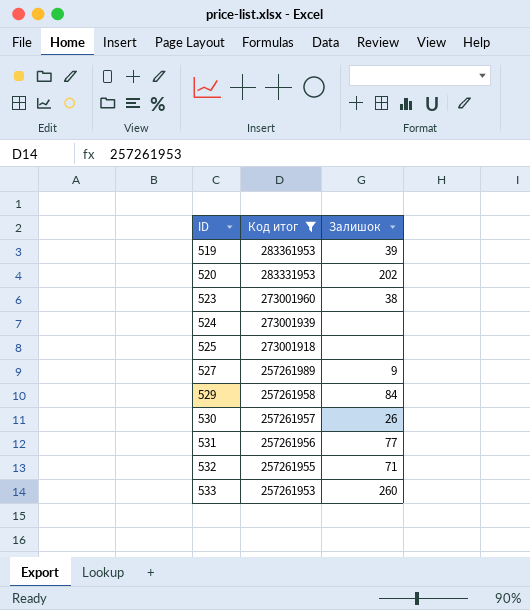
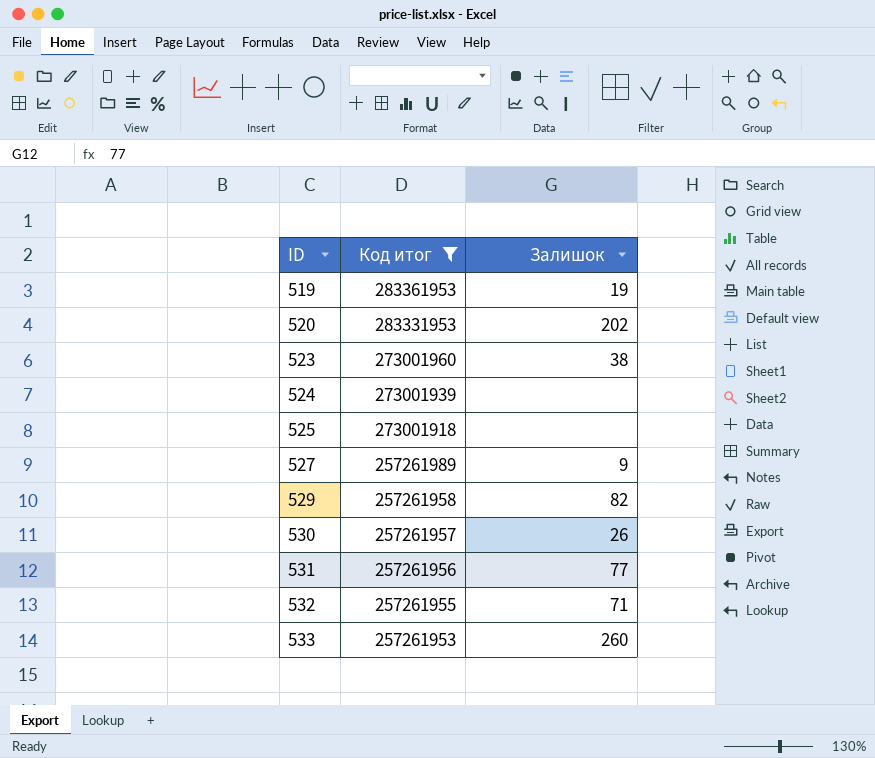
519 | Залишок: 39 -> 19
529 | Залишок: 84 -> 82

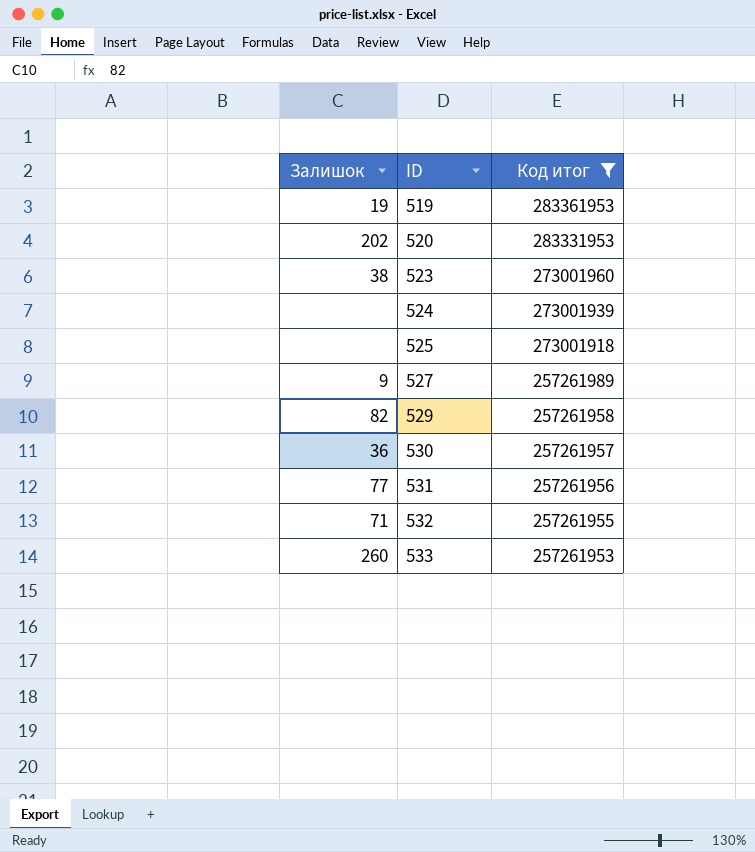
column Залишок | position: 3 -> 1
530 | Залишок: 26 -> 36

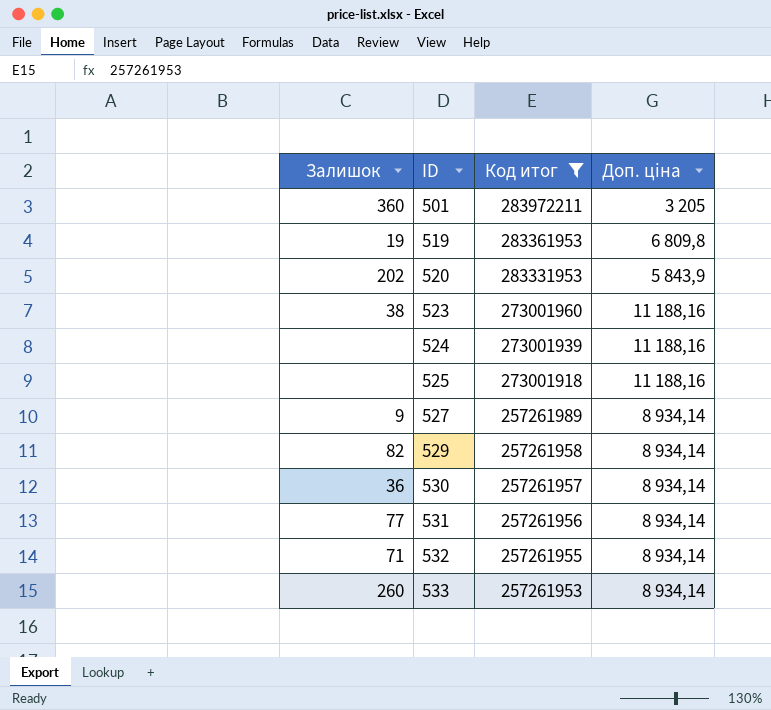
column Доп. ціна | position: none -> 4
row 501: none -> 360 | 283972211 | 3 205

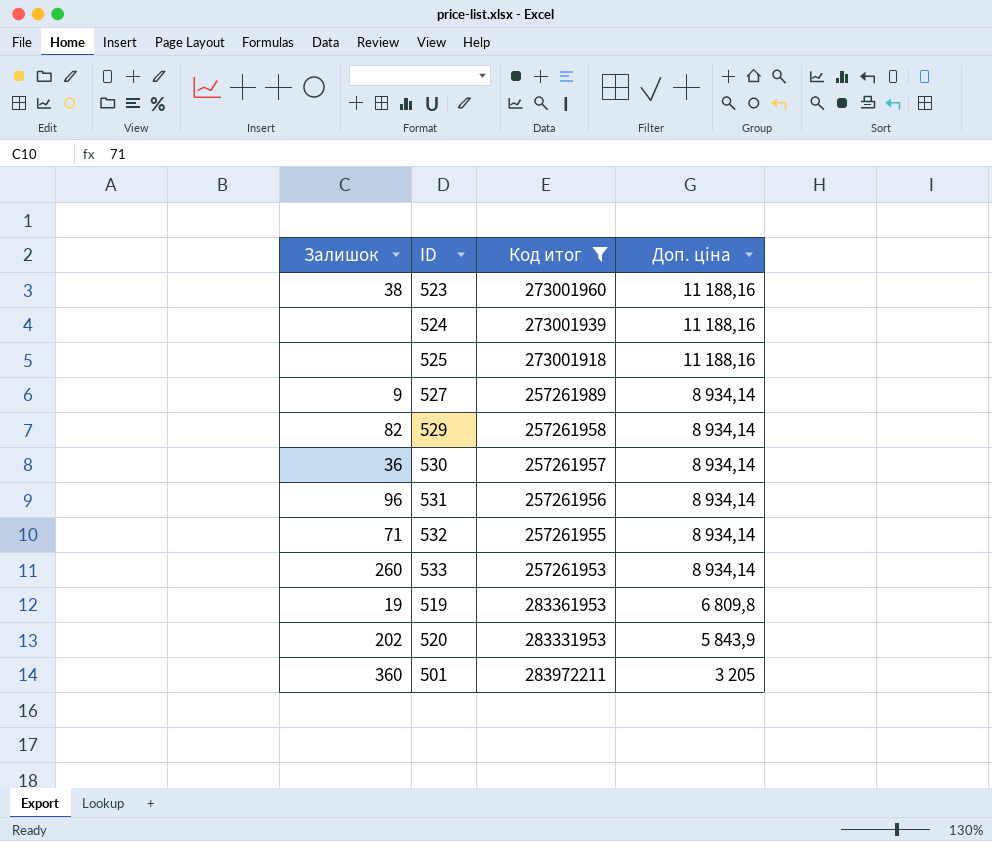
row order: ID ascending -> Доп. ціна descending
531 | Залишок: 77 -> 96

